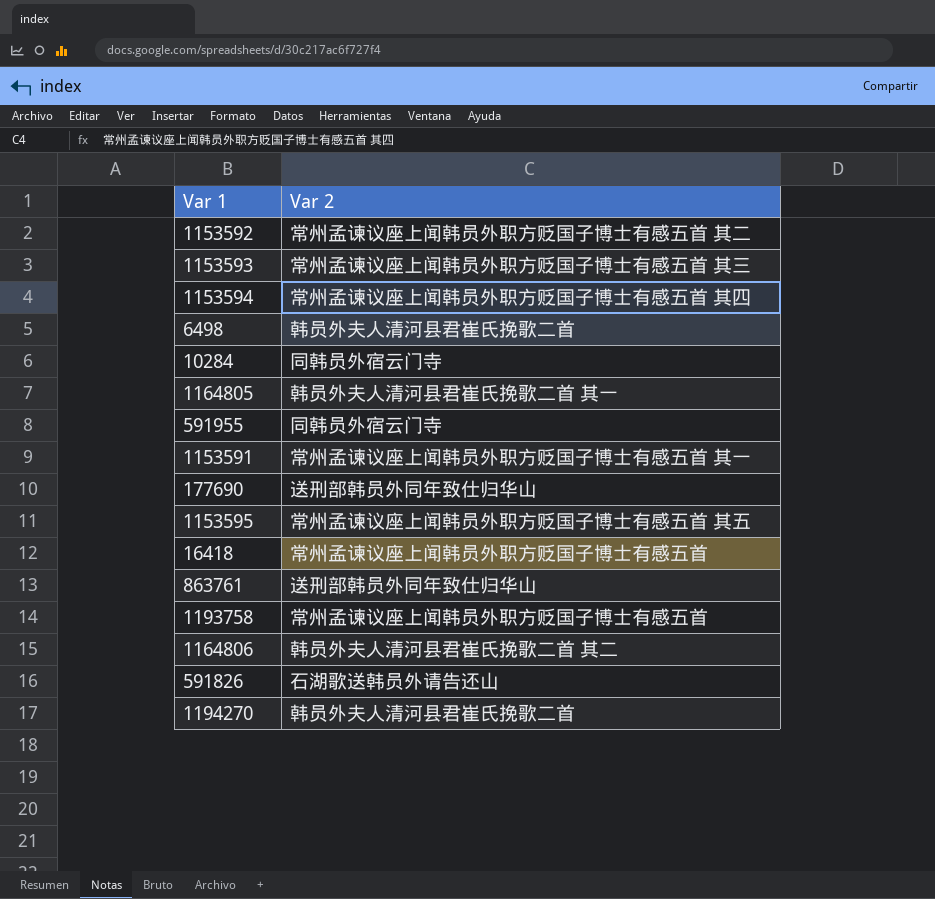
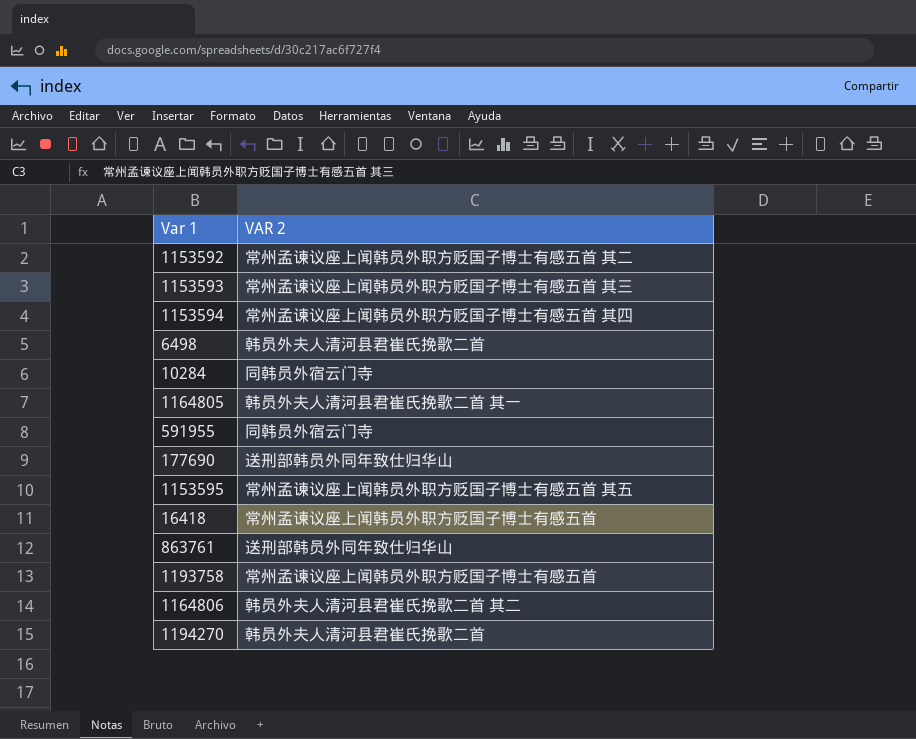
column name: Var 2 -> VAR 2
row 1153591: 常州孟谏议座上闻韩员外职方贬国子博士有感五首 其一 -> none
row 591826: 石湖歌送韩员外请告还山 -> none

